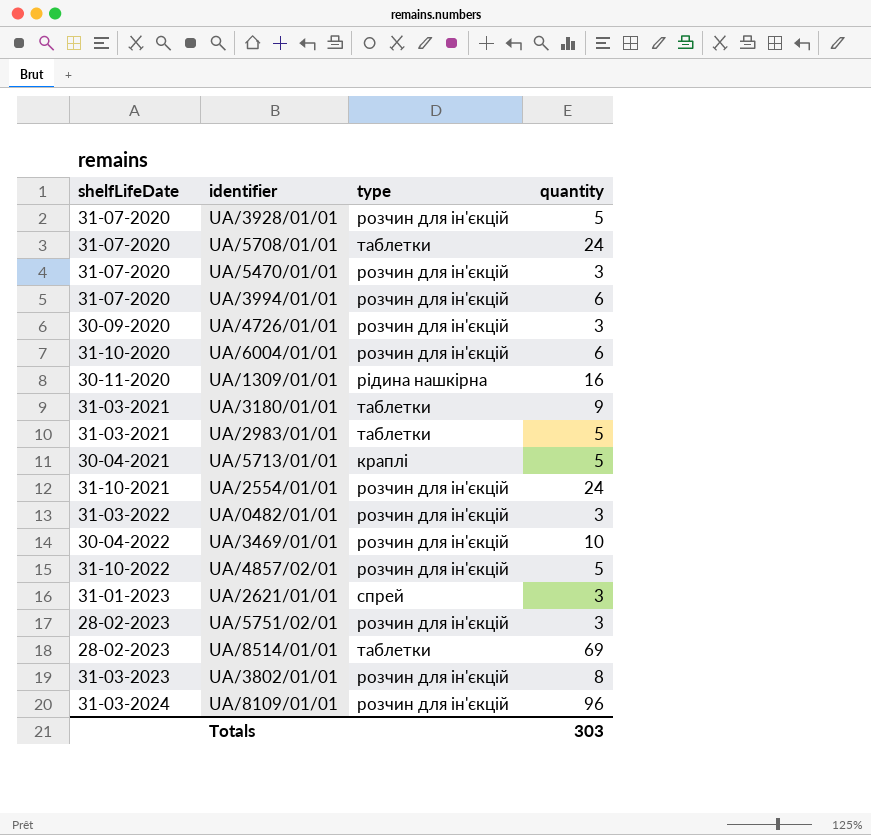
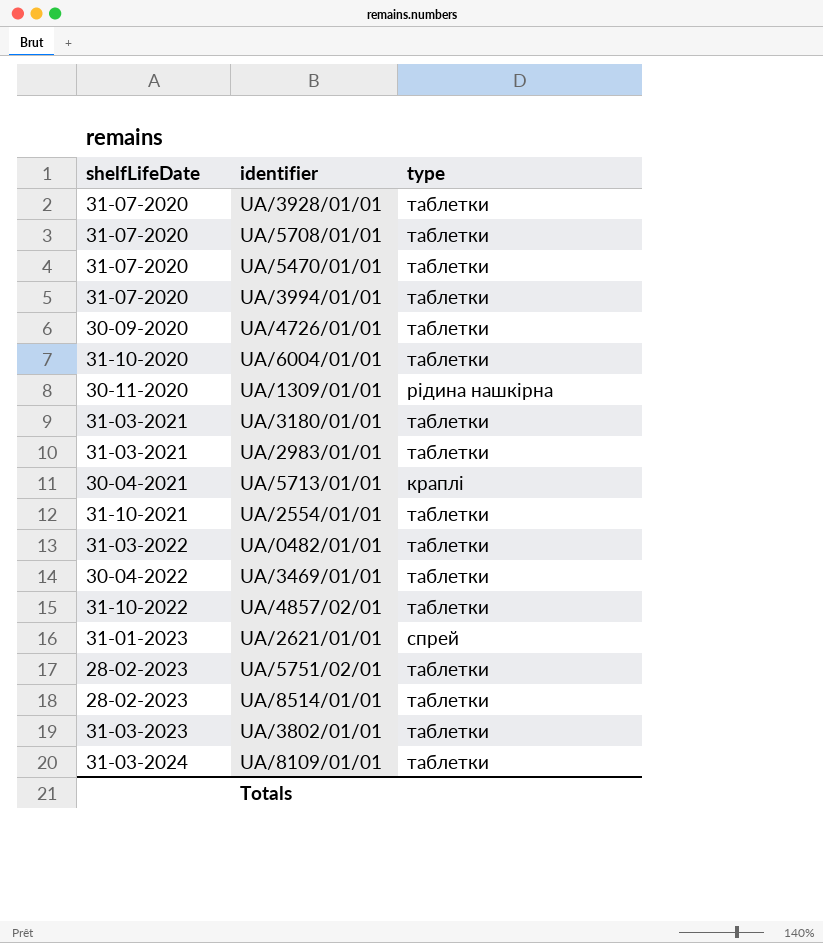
column quantity | position: 4 -> none
UA/3928/01/01 | type: розчин для ін'єкцій -> таблетки
UA/5470/01/01 | type: розчин для ін'єкцій -> таблетки
UA/3994/01/01 | type: розчин для ін'єкцій -> таблетки
UA/4726/01/01 | type: розчин для ін'єкцій -> таблетки
UA/6004/01/01 | type: розчин для ін'єкцій -> таблетки
UA/2554/01/01 | type: розчин для ін'єкцій -> таблетки
UA/0482/01/01 | type: розчин для ін'єкцій -> таблетки
UA/3469/01/01 | type: розчин для ін'єкцій -> таблетки
UA/4857/02/01 | type: розчин для ін'єкцій -> таблетки
UA/5751/02/01 | type: розчин для ін'єкцій -> таблетки
UA/3802/01/01 | type: розчин для ін'єкцій -> таблетки
UA/8109/01/01 | type: розчин для ін'єкцій -> таблетки

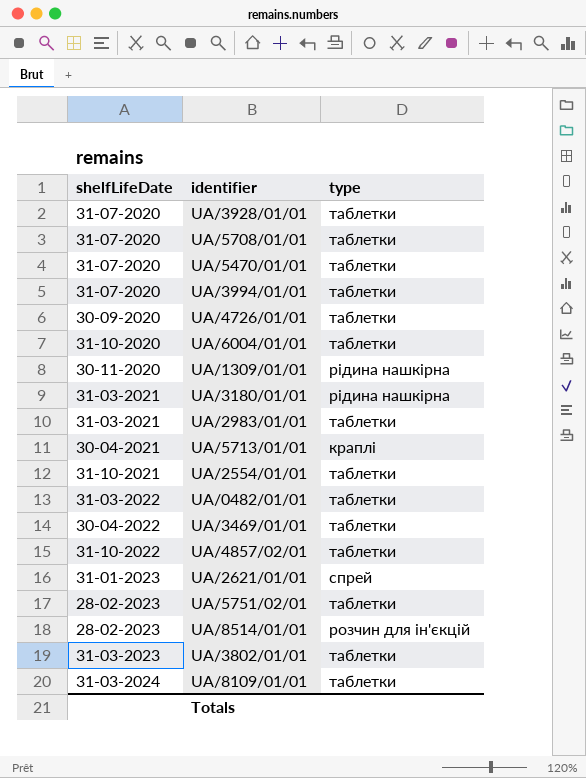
UA/3180/01/01 | type: таблетки -> рідина нашкірна
UA/8514/01/01 | type: таблетки -> розчин для ін'єкцій

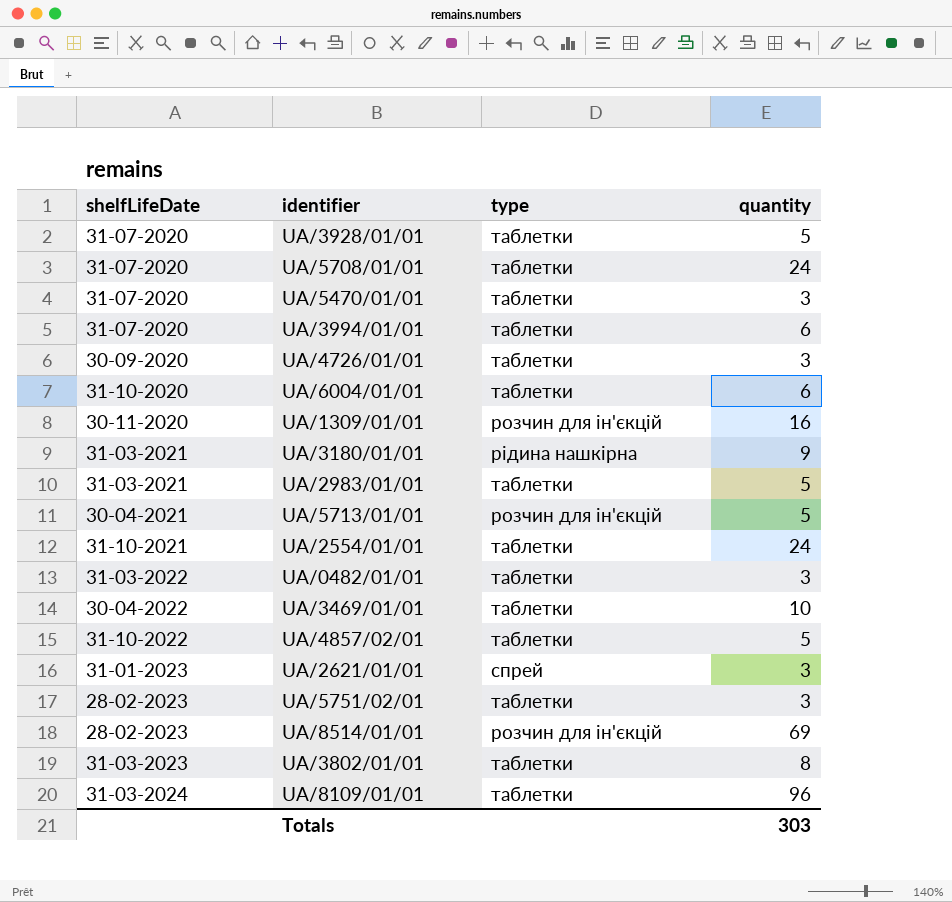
column quantity | position: none -> 4
UA/1309/01/01 | type: рідина нашкірна -> розчин для ін'єкцій
UA/5713/01/01 | type: краплі -> розчин для ін'єкцій

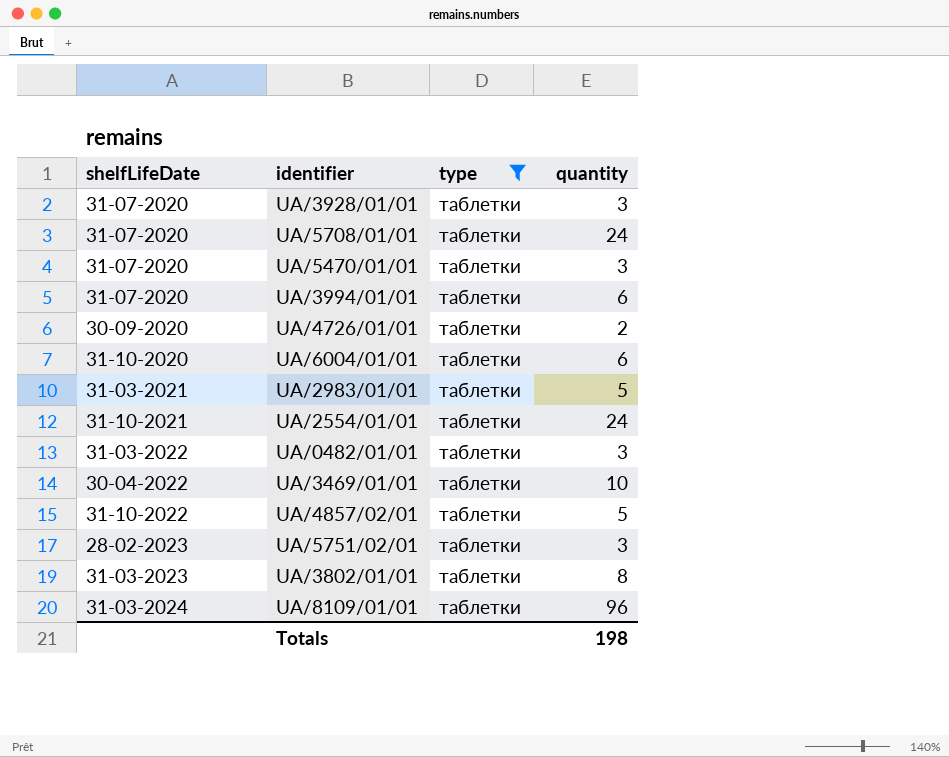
filter: none -> type = таблетки
UA/3928/01/01 | quantity: 5 -> 3
UA/4726/01/01 | quantity: 3 -> 2
Totals | quantity: 303 -> 198

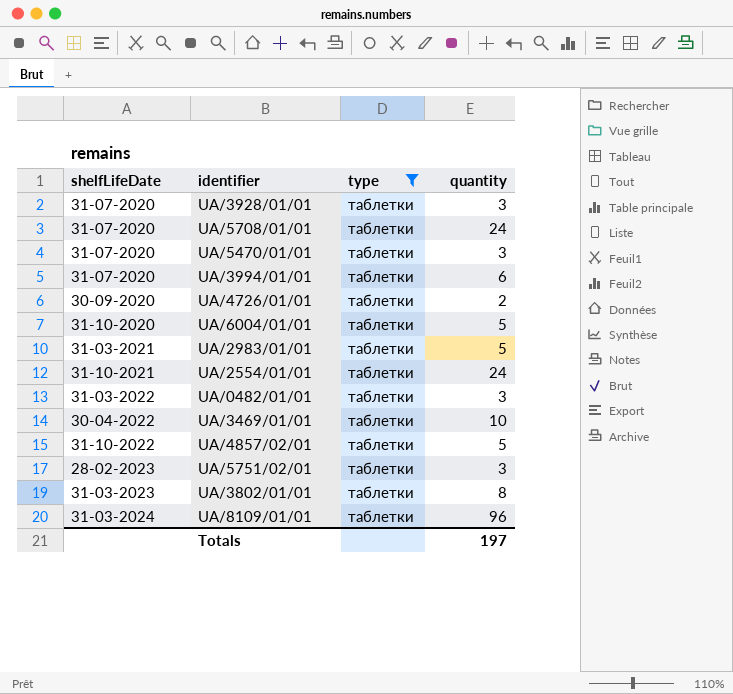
UA/6004/01/01 | quantity: 6 -> 5
Totals | quantity: 198 -> 197

